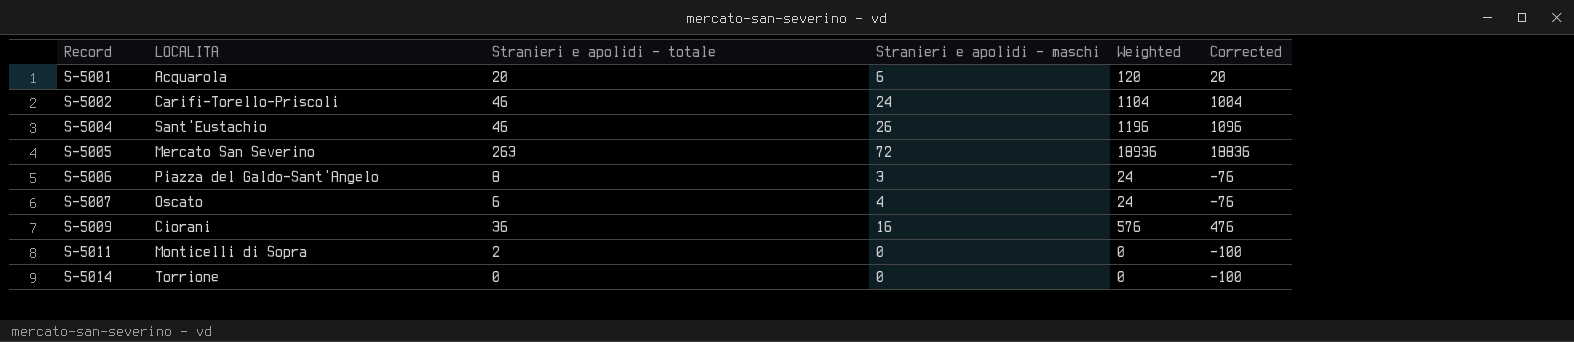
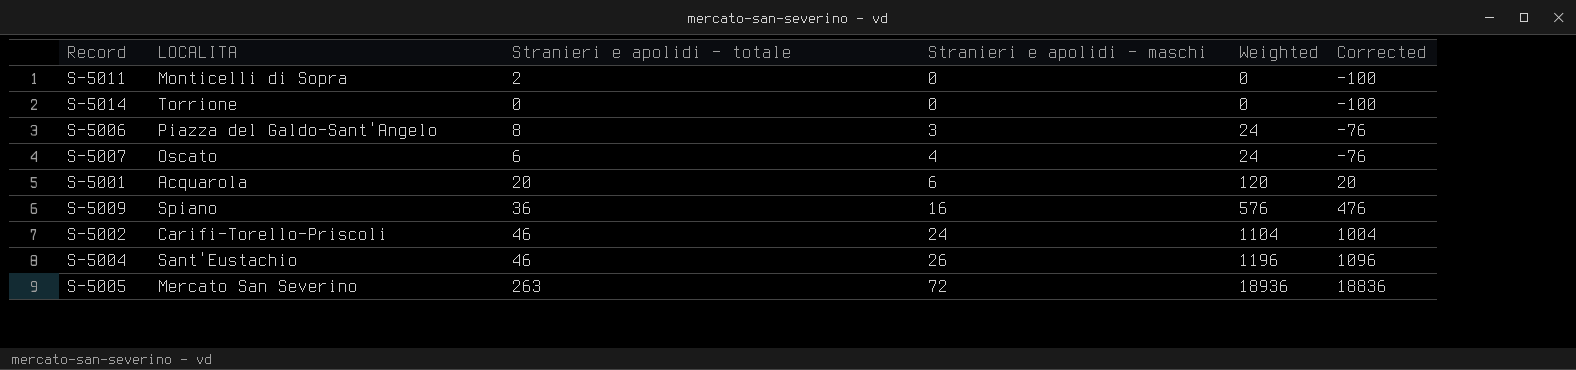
row order: Record ascending -> Stranieri e apolidi - maschi ascending
S-5009 | LOCALITA: Ciorani -> Spiano

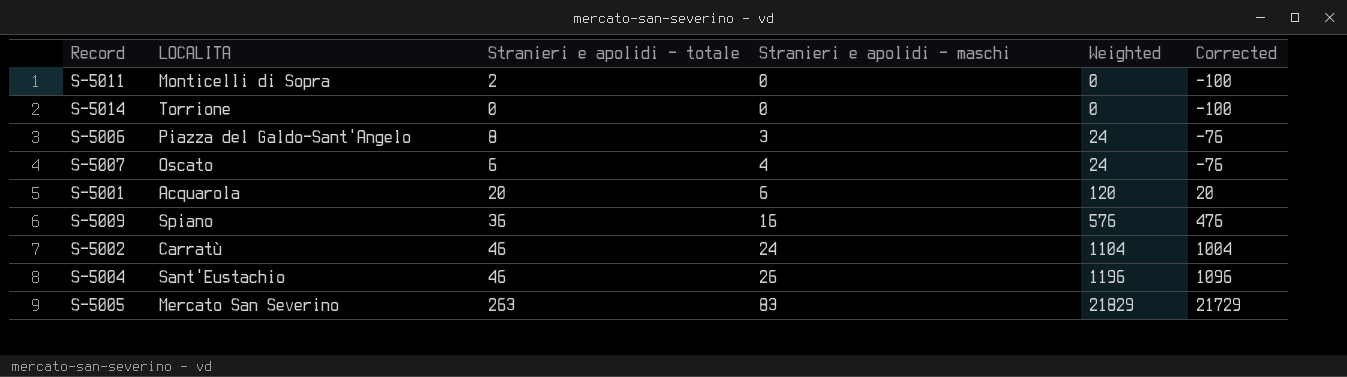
S-5002 | LOCALITA: Carifi-Torello-Priscoli -> Carratù
S-5005 | Stranieri e apolidi - maschi: 72 -> 83
S-5005 | Weighted: 18936 -> 21829
S-5005 | Corrected: 18836 -> 21729

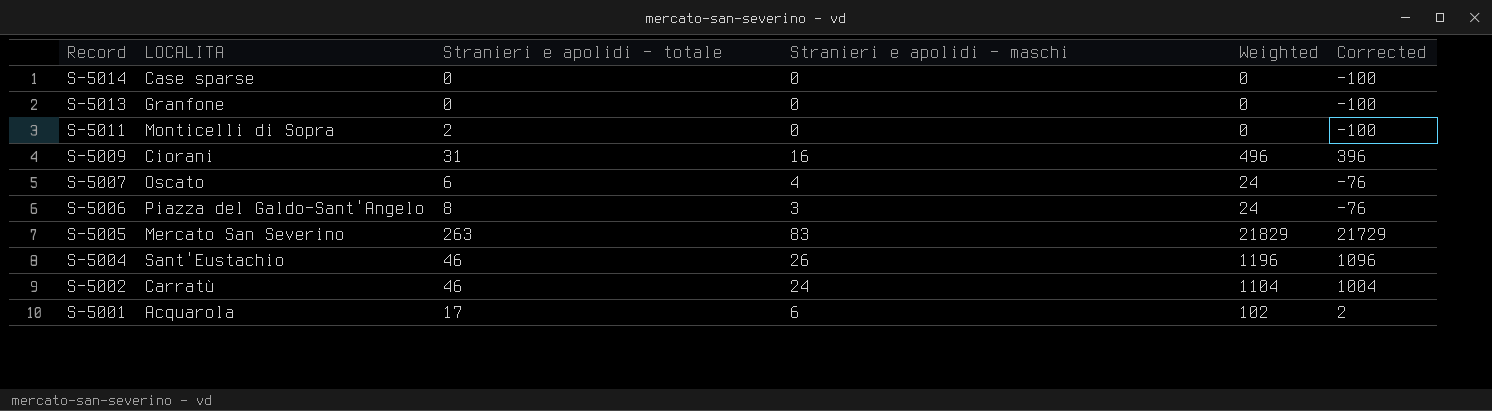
row order: Stranieri e apolidi - maschi ascending -> Record descending
S-5014 | LOCALITA: Torrione -> Case sparse
row S-5013: none -> Granfone | 0 | 0 | 0 | -100
S-5009 | LOCALITA: Spiano -> Ciorani
S-5009 | Stranieri e apolidi - totale: 36 -> 31
S-5009 | Weighted: 576 -> 496
S-5009 | Corrected: 476 -> 396
S-5001 | Stranieri e apolidi - totale: 20 -> 17
S-5001 | Weighted: 120 -> 102
S-5001 | Corrected: 20 -> 2

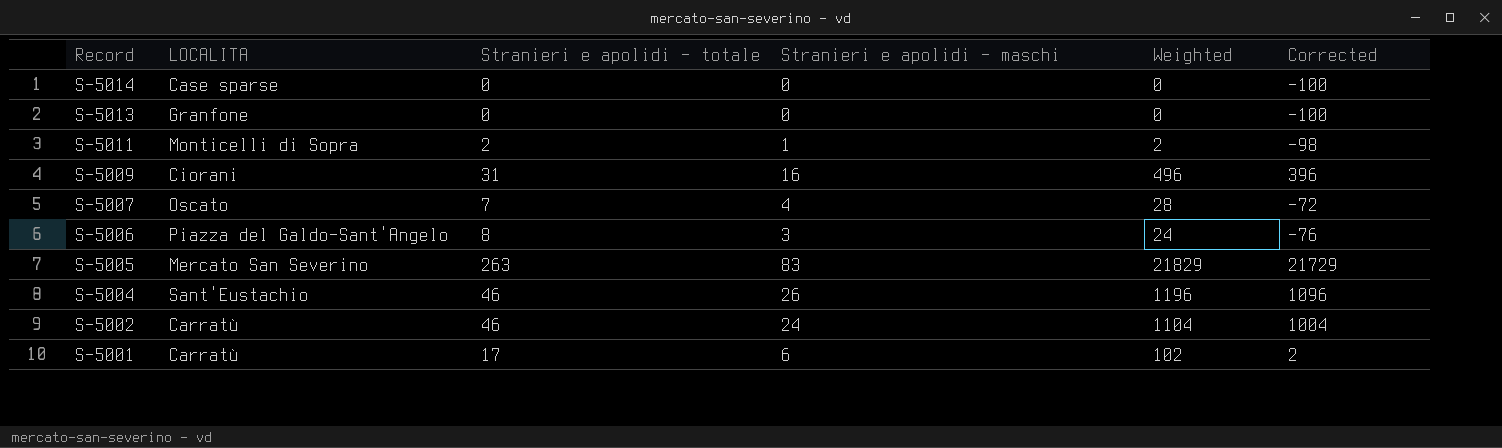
S-5011 | Stranieri e apolidi - maschi: 0 -> 1
S-5011 | Weighted: 0 -> 2
S-5011 | Corrected: -100 -> -98
S-5007 | Stranieri e apolidi - totale: 6 -> 7
S-5007 | Weighted: 24 -> 28
S-5007 | Corrected: -76 -> -72
S-5001 | LOCALITA: Acquarola -> Carratù

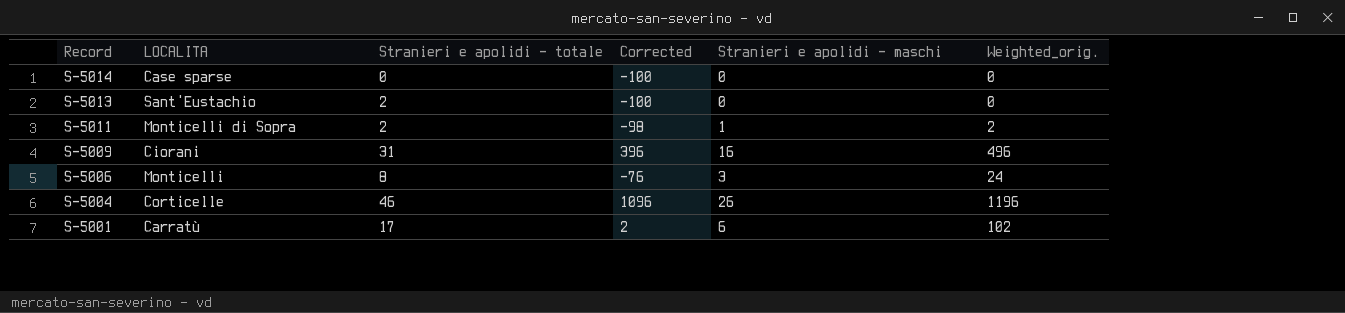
column Corrected | position: 6 -> 4
column name: Weighted -> Weighted_orig.
row S-5007: Oscato | 7 | 4 | 28 | -72 -> none
row S-5005: Mercato San Severino | 263 | 83 | 21829 | 21729 -> none
row S-5002: Carratù | 46 | 24 | 1104 | 1004 -> none
S-5013 | LOCALITA: Granfone -> Sant'Eustachio
S-5013 | Stranieri e apolidi - totale: 0 -> 2
S-5006 | LOCALITA: Piazza del Galdo-Sant'Angelo -> Monticelli
S-5004 | LOCALITA: Sant'Eustachio -> Corticelle

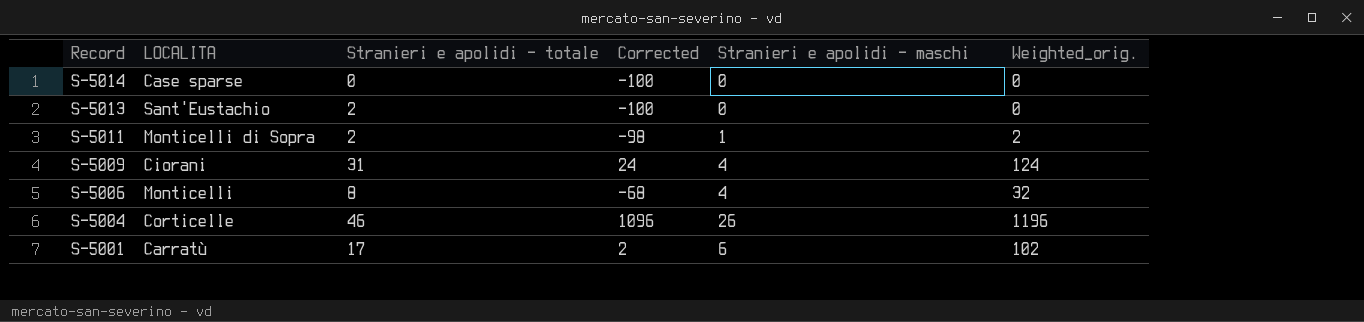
S-5009 | Corrected: 396 -> 24
S-5009 | Stranieri e apolidi - maschi: 16 -> 4
S-5009 | Weighted_orig.: 496 -> 124
S-5006 | Corrected: -76 -> -68
S-5006 | Stranieri e apolidi - maschi: 3 -> 4
S-5006 | Weighted_orig.: 24 -> 32

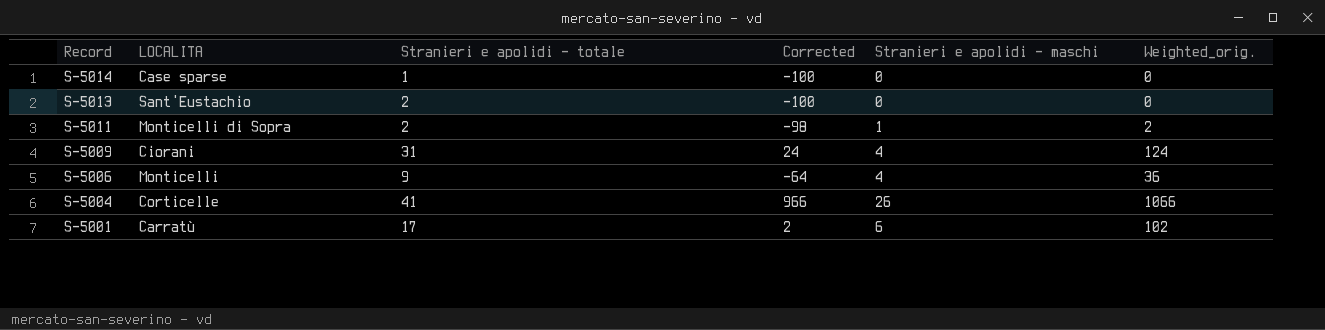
S-5014 | Stranieri e apolidi - totale: 0 -> 1
S-5006 | Stranieri e apolidi - totale: 8 -> 9
S-5006 | Corrected: -68 -> -64
S-5006 | Weighted_orig.: 32 -> 36
S-5004 | Stranieri e apolidi - totale: 46 -> 41
S-5004 | Corrected: 1096 -> 966
S-5004 | Weighted_orig.: 1196 -> 1066

